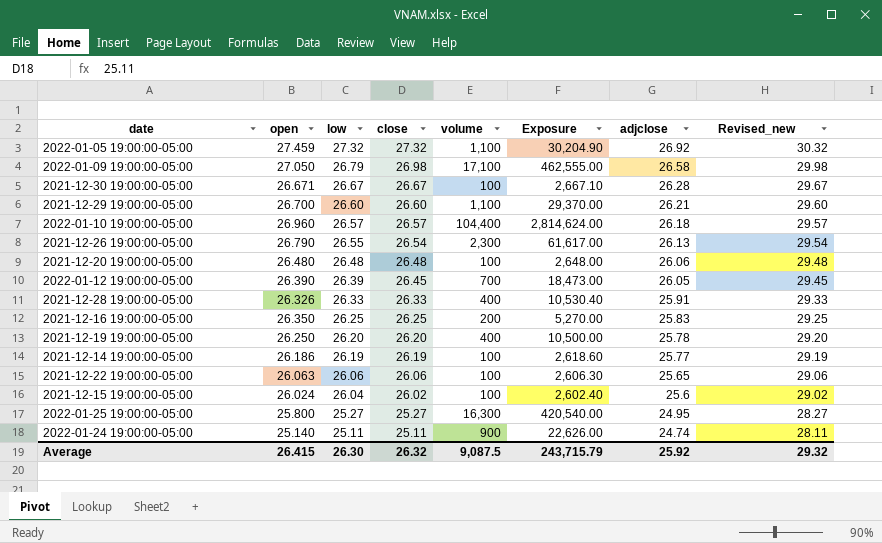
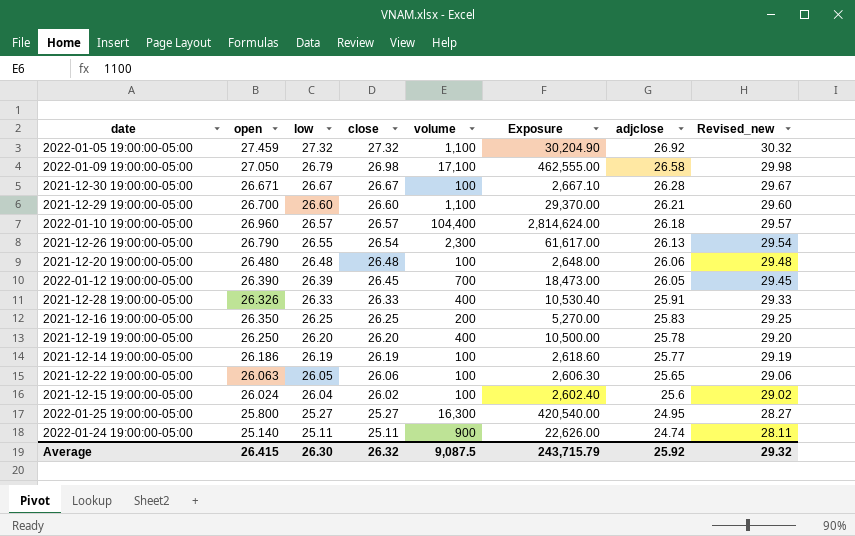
2021-12-22 19:00:00-05:00 | low: 26.06 -> 26.05

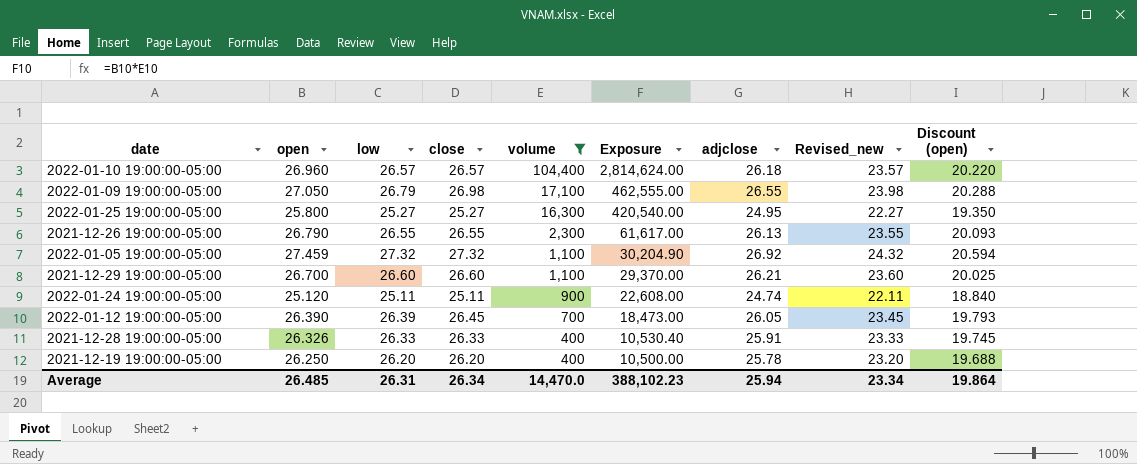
filter: none -> volume >= 400
row order: low descending -> volume descending
column Revised_new | formula: [close] + 3 -> [close] - 3
column Discount (open) | formula: none -> [open] * 0.75
2022-01-09 19:00:00-05:00 | adjclose: 26.58 -> 26.55
2021-12-26 19:00:00-05:00 | close: 26.54 -> 26.55
2022-01-24 19:00:00-05:00 | open: 25.140 -> 25.120
2022-01-24 19:00:00-05:00 | Exposure: 22,626.00 -> 22,608.00
Average | open: 26.415 -> 26.485
Average | low: 26.30 -> 26.31
Average | close: 26.32 -> 26.34
Average | volume: 9,087.5 -> 14,470.0
Average | Exposure: 243,715.79 -> 388,102.23
Average | adjclose: 25.92 -> 25.94
Average | Revised_new: 29.32 -> 23.34

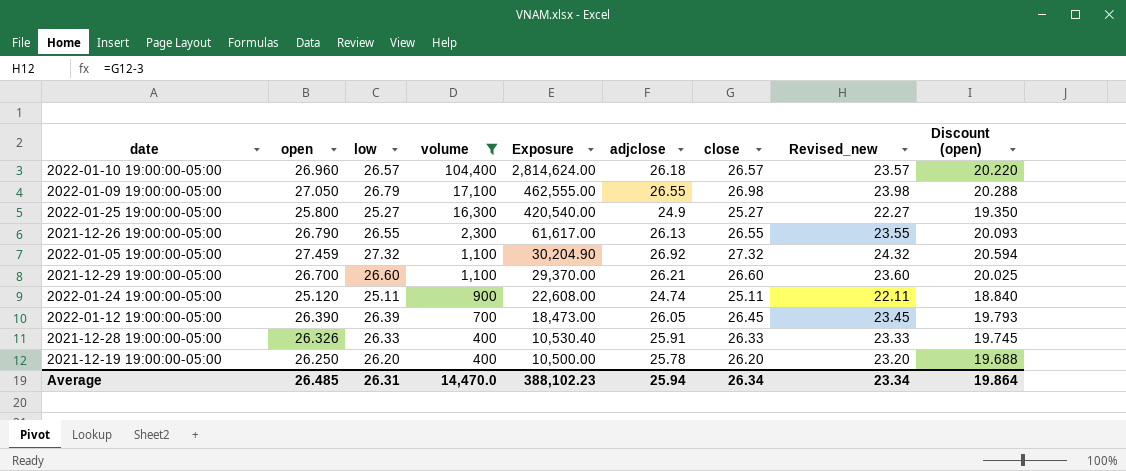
column close | position: 4 -> 7
2022-01-25 19:00:00-05:00 | adjclose: 24.95 -> 24.9

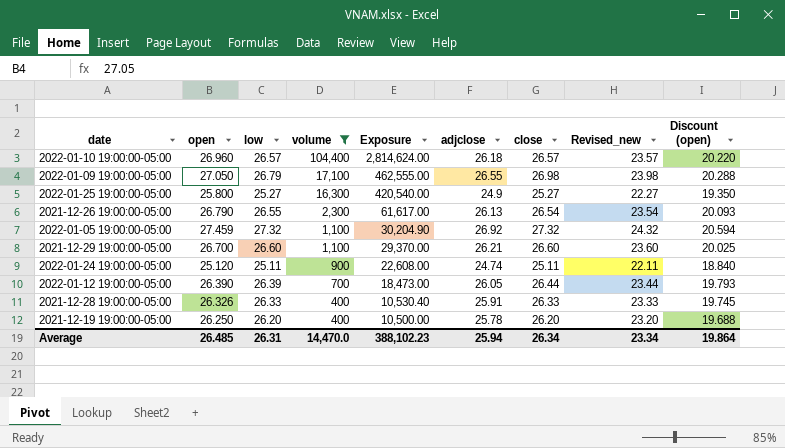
2021-12-26 19:00:00-05:00 | close: 26.55 -> 26.54
2021-12-26 19:00:00-05:00 | Revised_new: 23.55 -> 23.54
2022-01-12 19:00:00-05:00 | close: 26.45 -> 26.44
2022-01-12 19:00:00-05:00 | Revised_new: 23.45 -> 23.44

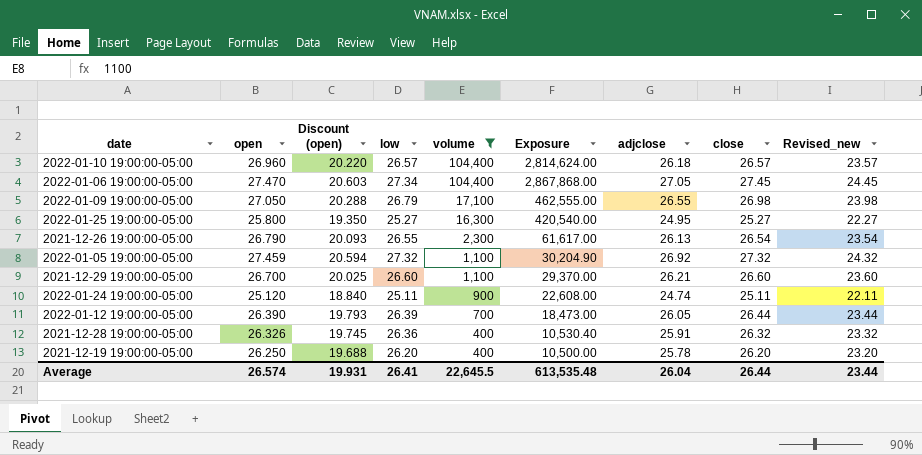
column Discount (open) | position: 9 -> 3
row 2022-01-06 19:00:00-05:00: none -> 27.470 | 20.603 | 27.34 | 104,400 | 2,867,868.00 | 27.05 | 27.45 | 24.45
2022-01-25 19:00:00-05:00 | adjclose: 24.9 -> 24.95
2021-12-28 19:00:00-05:00 | low: 26.33 -> 26.36
2021-12-28 19:00:00-05:00 | close: 26.33 -> 26.32
2021-12-28 19:00:00-05:00 | Revised_new: 23.33 -> 23.32
Average | open: 26.485 -> 26.574
Average | Discount (open): 19.864 -> 19.931
Average | low: 26.31 -> 26.41
Average | volume: 14,470.0 -> 22,645.5
Average | Exposure: 388,102.23 -> 613,535.48
Average | adjclose: 25.94 -> 26.04
Average | close: 26.34 -> 26.44
Average | Revised_new: 23.34 -> 23.44

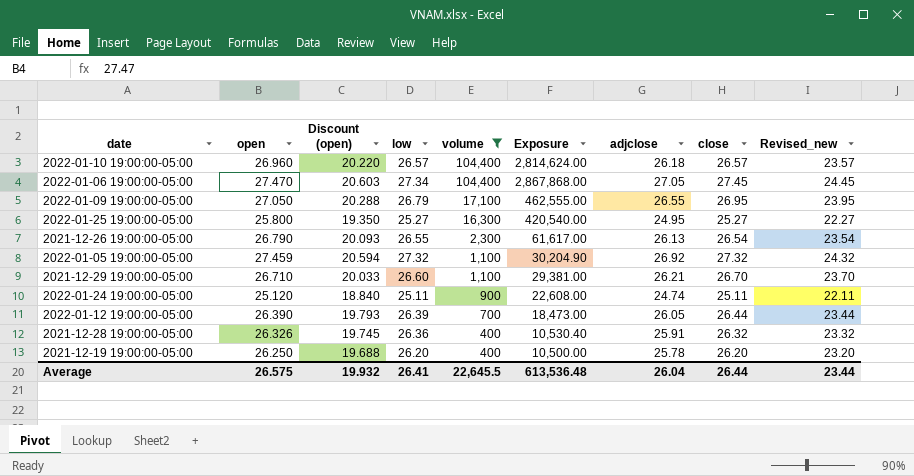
2022-01-09 19:00:00-05:00 | close: 26.98 -> 26.95
2022-01-09 19:00:00-05:00 | Revised_new: 23.98 -> 23.95
2021-12-29 19:00:00-05:00 | open: 26.700 -> 26.710
2021-12-29 19:00:00-05:00 | Discount (open): 20.025 -> 20.033
2021-12-29 19:00:00-05:00 | Exposure: 29,370.00 -> 29,381.00
2021-12-29 19:00:00-05:00 | close: 26.60 -> 26.70
2021-12-29 19:00:00-05:00 | Revised_new: 23.60 -> 23.70
Average | open: 26.574 -> 26.575
Average | Discount (open): 19.931 -> 19.932
Average | Exposure: 613,535.48 -> 613,536.48

